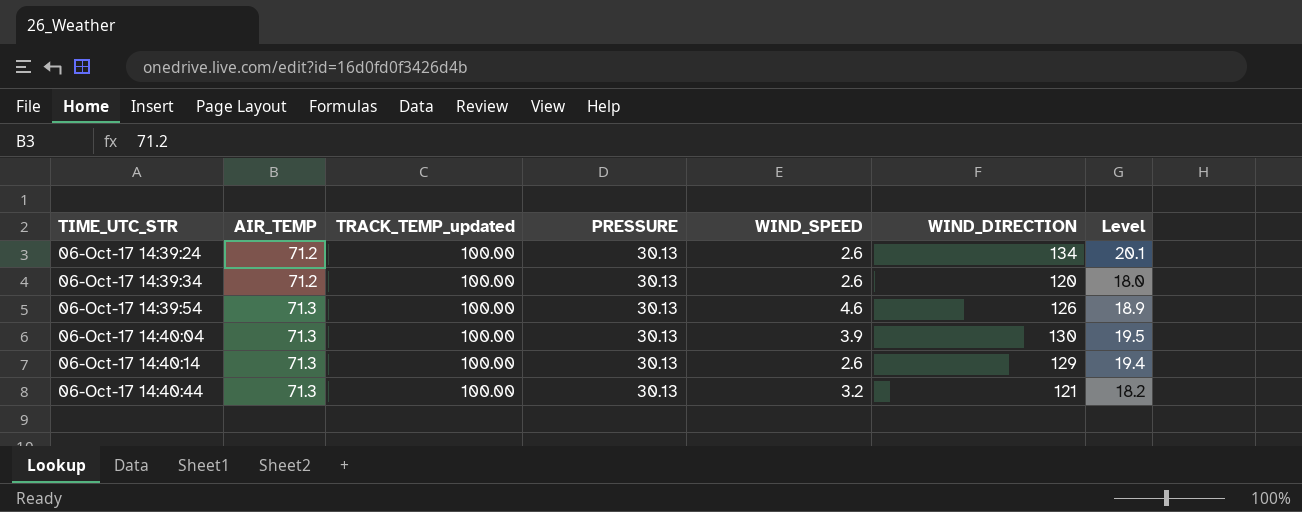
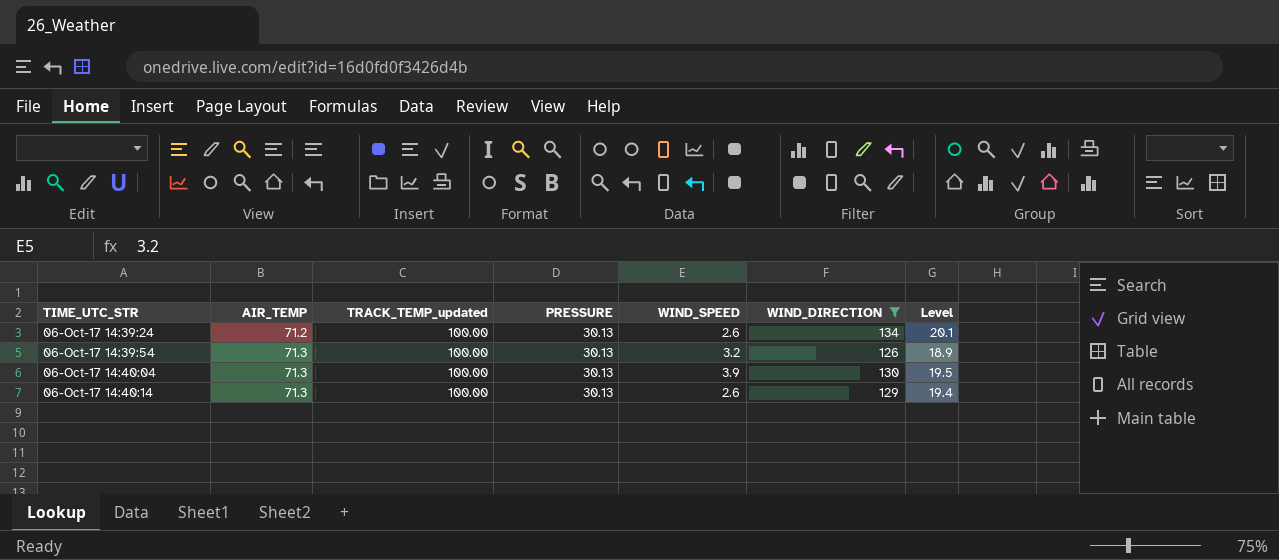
filter: none -> WIND_DIRECTION >= 126
06-Oct-17 14:39:54 | WIND_SPEED: 4.6 -> 3.2

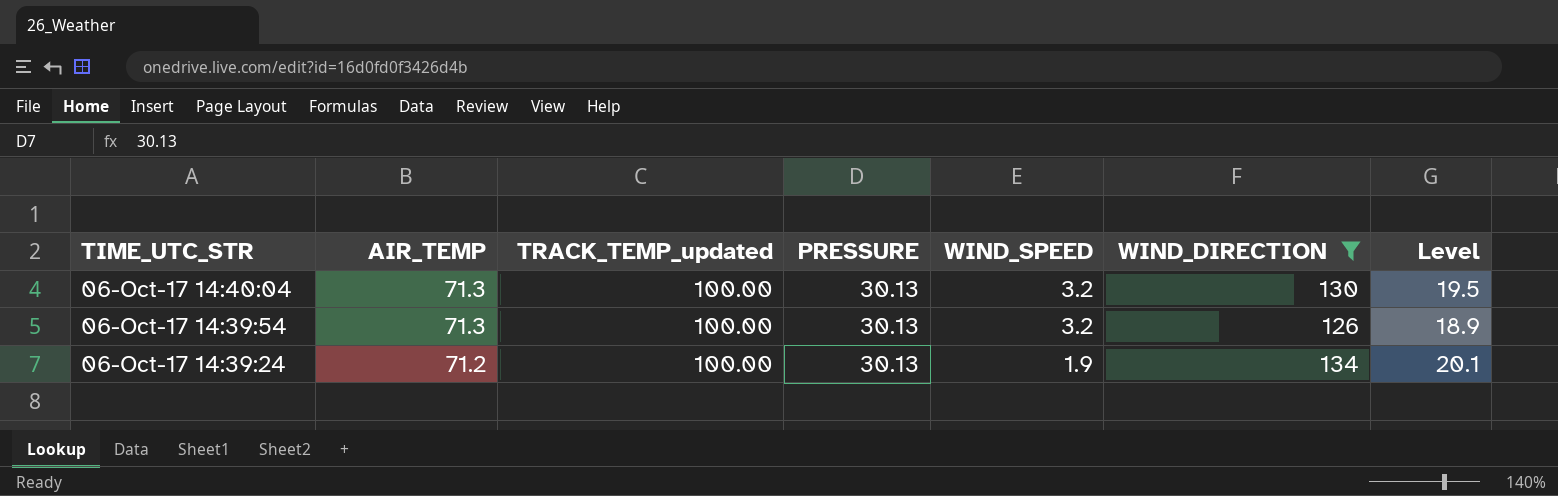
row order: TIME_UTC_STR ascending -> TIME_UTC_STR descending
row 06-Oct-17 14:40:14: 71.3 | 100.00 | 30.13 | 2.6 | 129 | 19.4 -> none
06-Oct-17 14:40:04 | WIND_SPEED: 3.9 -> 3.2
06-Oct-17 14:39:24 | WIND_SPEED: 2.6 -> 1.9

